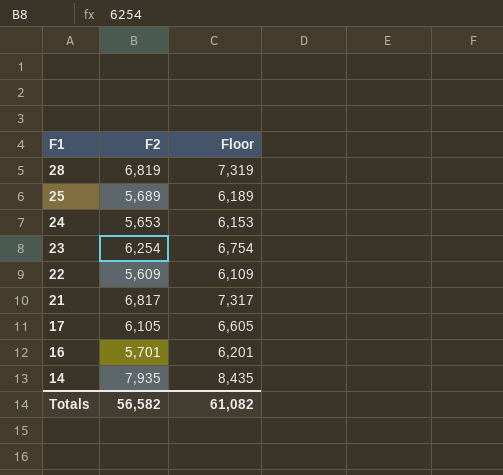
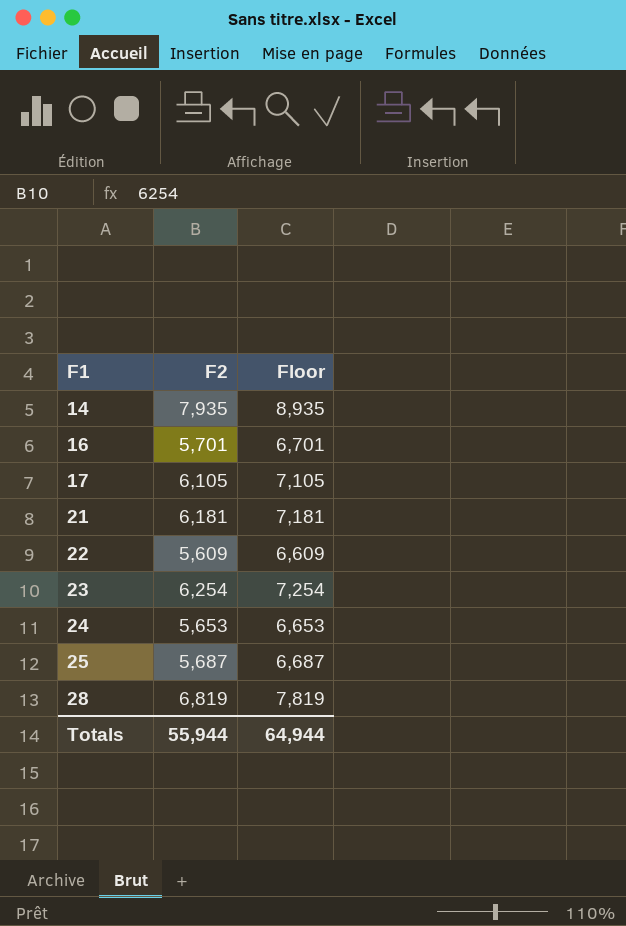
row order: F1 descending -> F1 ascending
column Floor | formula: [F2] + 500 -> [F2] + 1000
21 | F2: 6,817 -> 6,181
25 | F2: 5,689 -> 5,687
Totals | F2: 56,582 -> 55,944
Totals | Floor: 61,082 -> 64,944

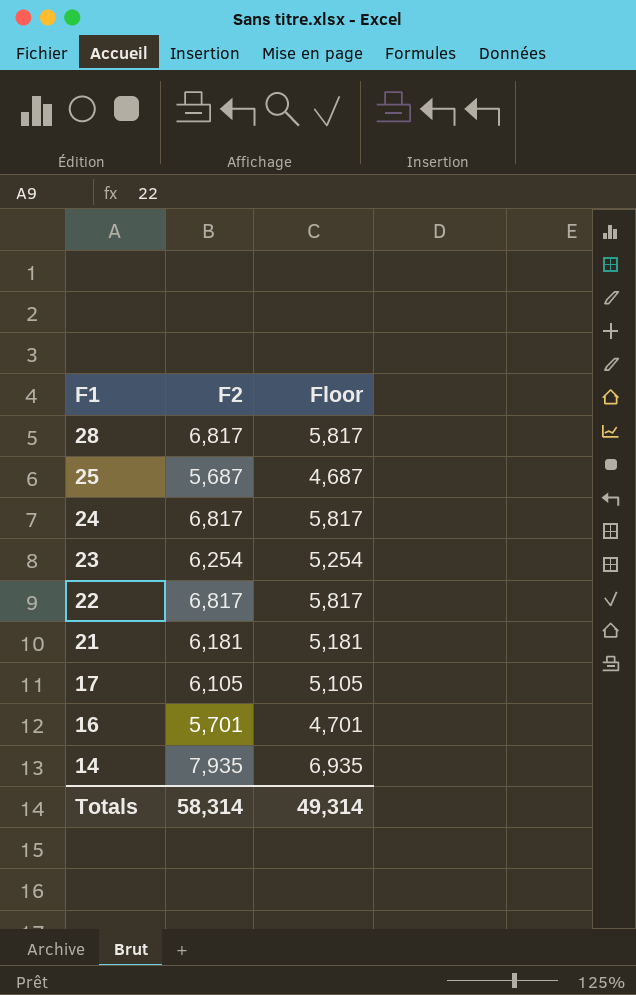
row order: F1 ascending -> F1 descending
column Floor | formula: [F2] + 1000 -> [F2] - 1000
28 | F2: 6,819 -> 6,817
24 | F2: 5,653 -> 6,817
22 | F2: 5,609 -> 6,817
Totals | F2: 55,944 -> 58,314
Totals | Floor: 64,944 -> 49,314

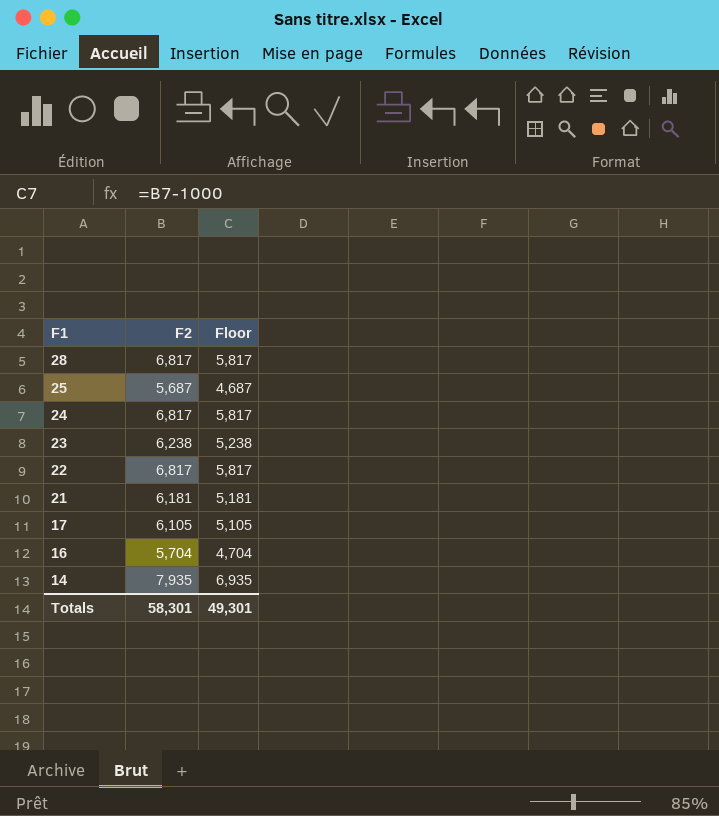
23 | F2: 6,254 -> 6,238
23 | Floor: 5,254 -> 5,238
16 | F2: 5,701 -> 5,704
16 | Floor: 4,701 -> 4,704
Totals | F2: 58,314 -> 58,301
Totals | Floor: 49,314 -> 49,301

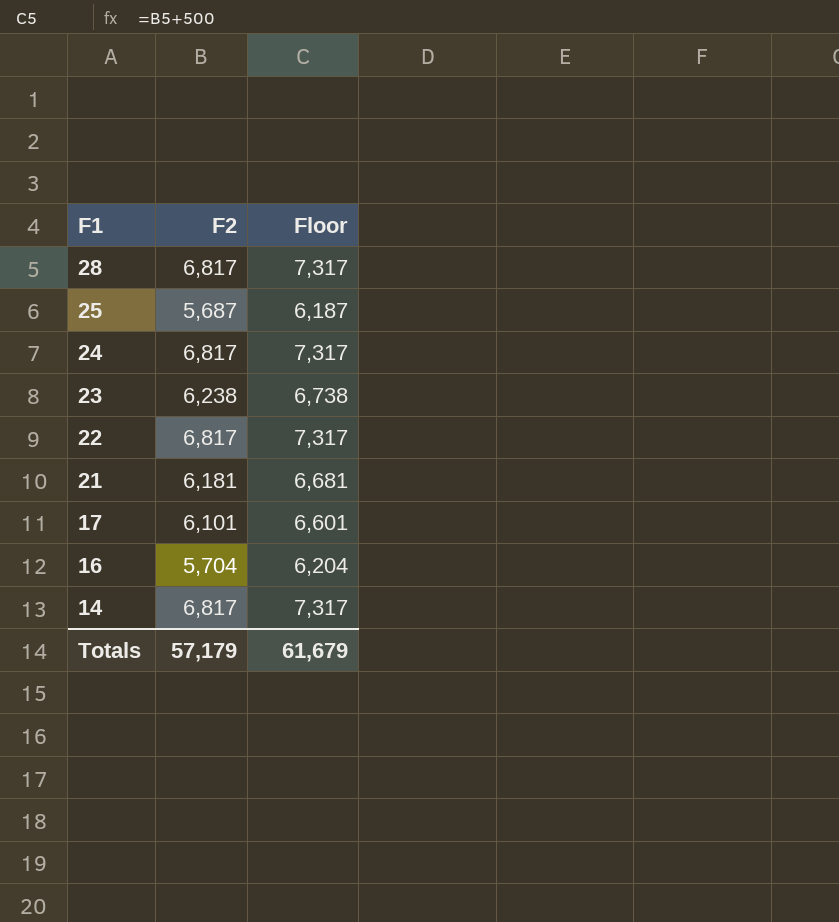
column Floor | formula: [F2] - 1000 -> [F2] + 500
17 | F2: 6,105 -> 6,101
14 | F2: 7,935 -> 6,817
Totals | F2: 58,301 -> 57,179
Totals | Floor: 49,301 -> 61,679

